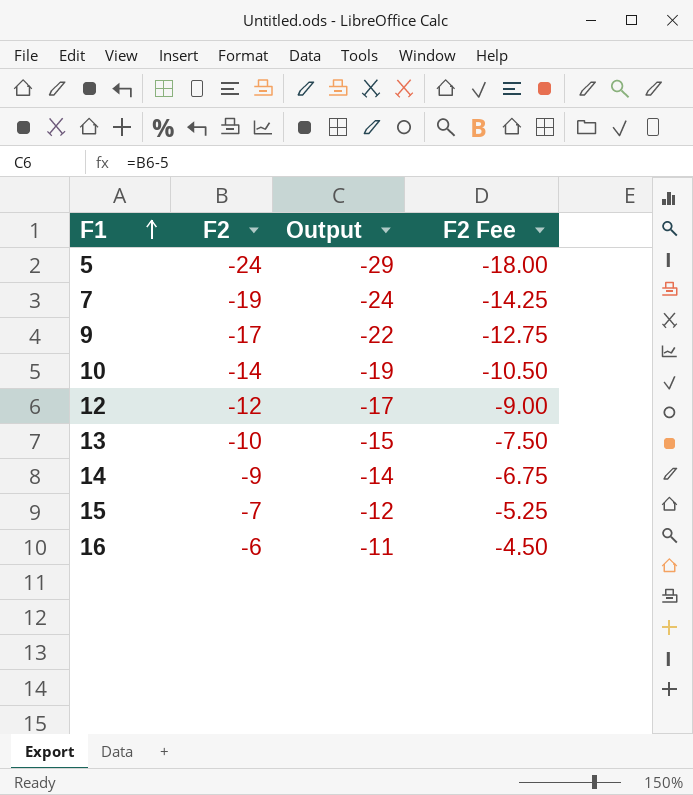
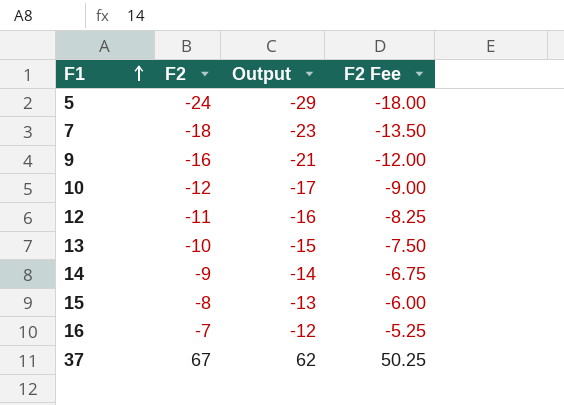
7 | F2: -19 -> -18
7 | Output: -24 -> -23
7 | F2 Fee: -14.25 -> -13.50
9 | F2: -17 -> -16
9 | Output: -22 -> -21
9 | F2 Fee: -12.75 -> -12.00
10 | F2: -14 -> -12
10 | Output: -19 -> -17
10 | F2 Fee: -10.50 -> -9.00
12 | F2: -12 -> -11
12 | Output: -17 -> -16
12 | F2 Fee: -9.00 -> -8.25
15 | F2: -7 -> -8
15 | Output: -12 -> -13
15 | F2 Fee: -5.25 -> -6.00
16 | F2: -6 -> -7
16 | Output: -11 -> -12
16 | F2 Fee: -4.50 -> -5.25
row 37: none -> 67 | 62 | 50.25

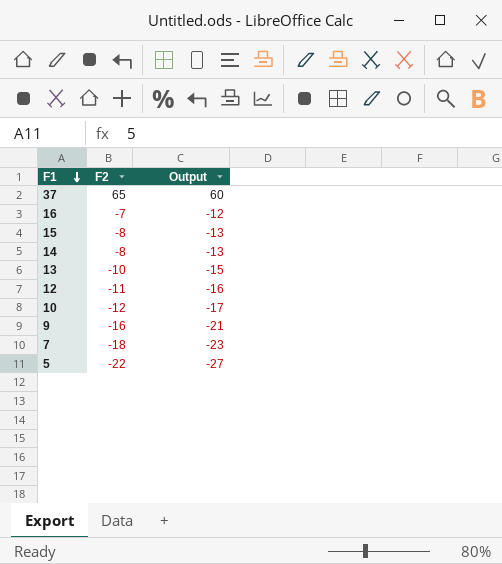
row order: F1 ascending -> F1 descending
column F2 Fee | formula: [F2] * 0.75 -> none
37 | F2: 67 -> 65
37 | Output: 62 -> 60
14 | F2: -9 -> -8
14 | Output: -14 -> -13
5 | F2: -24 -> -22
5 | Output: -29 -> -27

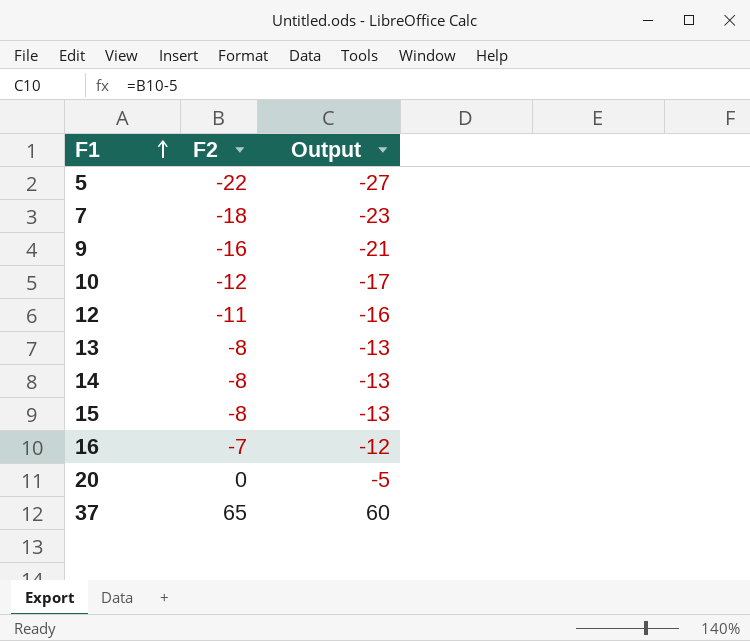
row order: F1 descending -> F1 ascending
13 | F2: -10 -> -8
13 | Output: -15 -> -13
row 20: none -> 0 | -5

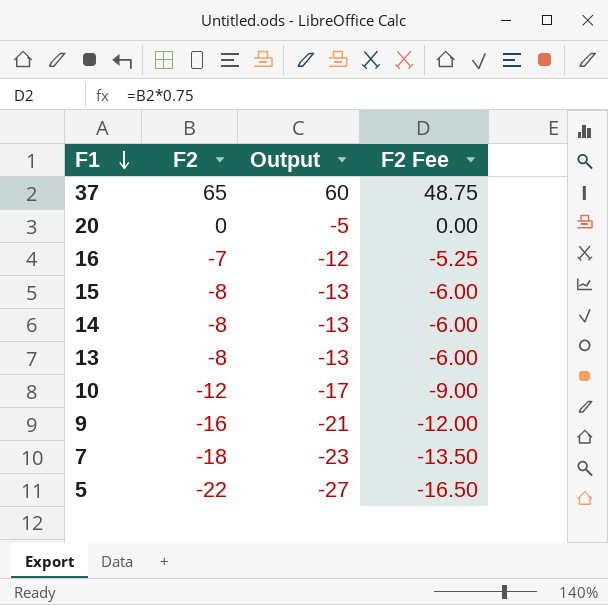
row order: F1 ascending -> F1 descending
column F2 Fee | formula: none -> [F2] * 0.75
row 12: -11 | -16 -> none

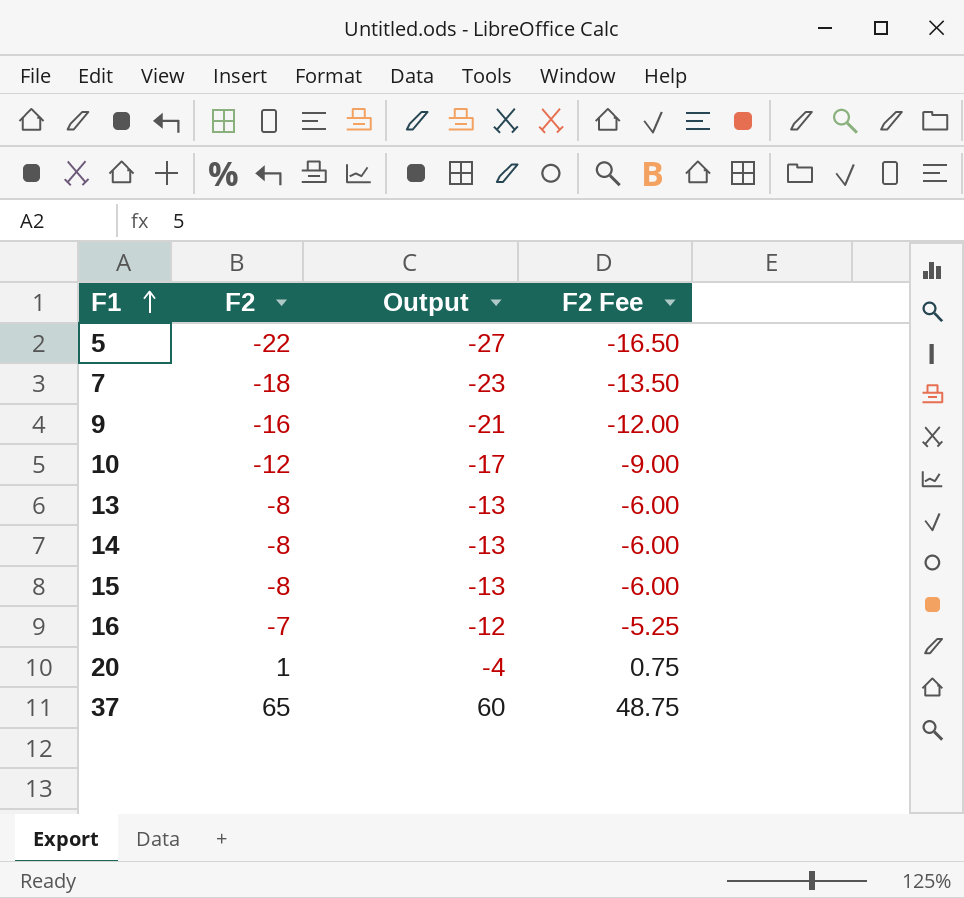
row order: F1 descending -> F1 ascending
20 | F2: 0 -> 1
20 | Output: -5 -> -4
20 | F2 Fee: 0.00 -> 0.75

